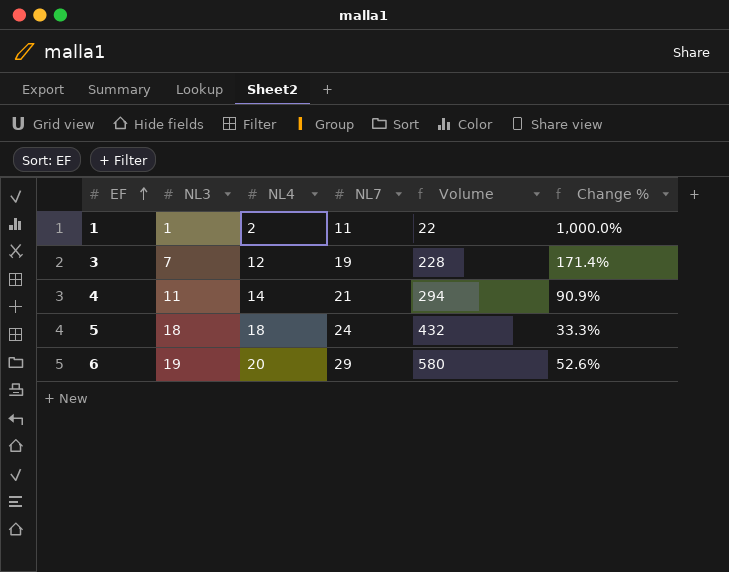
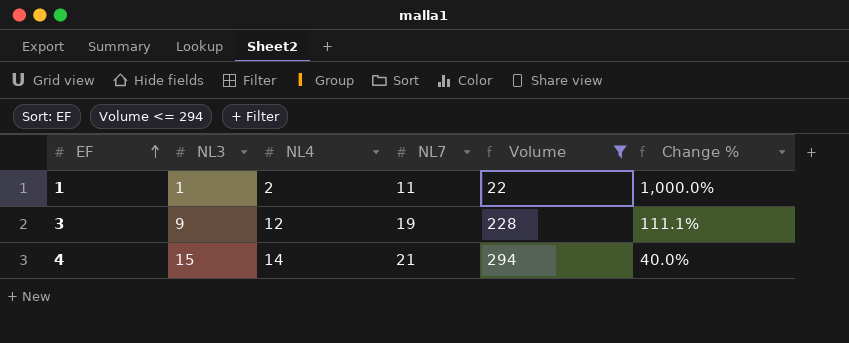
filter: none -> Volume <= 294
3 | NL3: 7 -> 9
3 | Change %: 171.4% -> 111.1%
4 | NL3: 11 -> 15
4 | Change %: 90.9% -> 40.0%

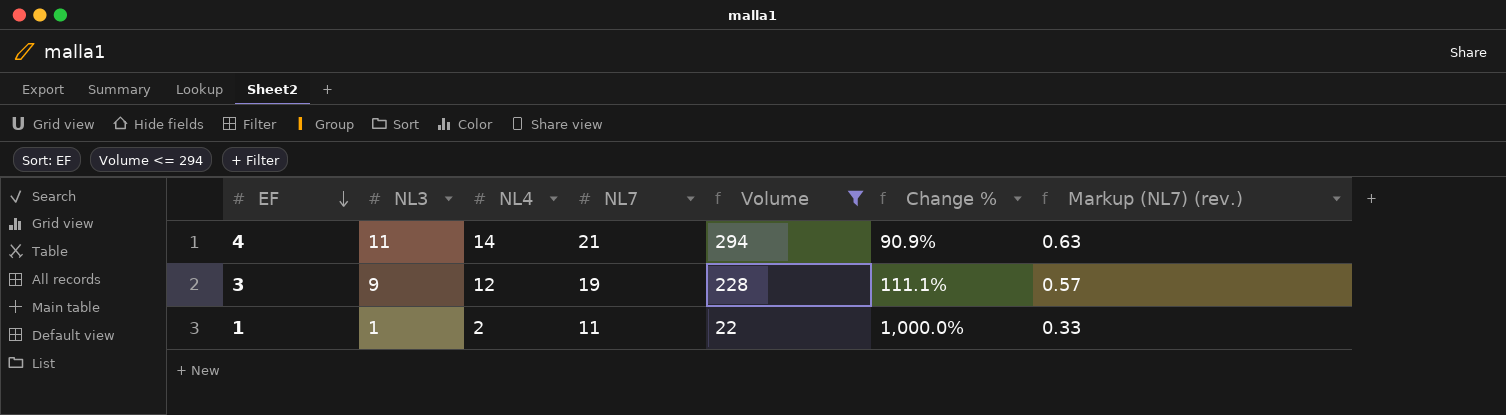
row order: EF ascending -> EF descending
column Markup (NL7) (rev.) | formula: none -> [NL7] * 0.03
4 | NL3: 15 -> 11
4 | Change %: 40.0% -> 90.9%

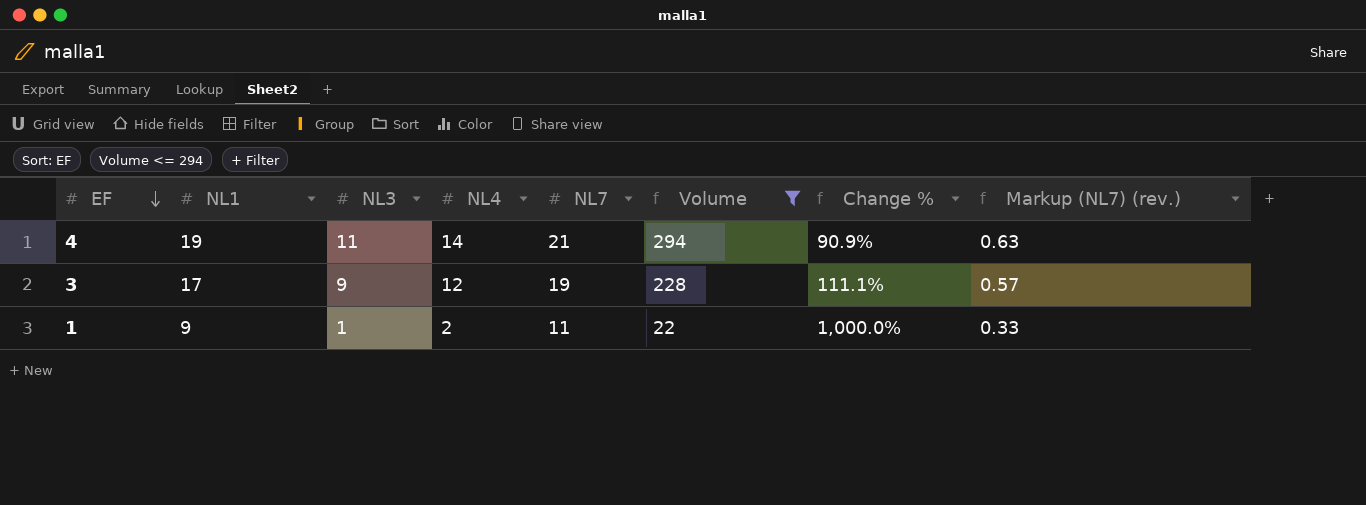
column NL1 | position: none -> 2

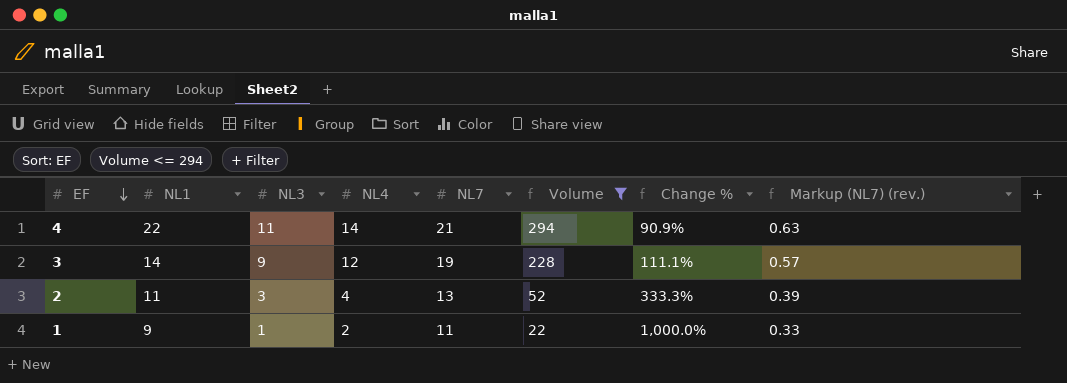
4 | NL1: 19 -> 22
3 | NL1: 17 -> 14
row 2: none -> 11 | 3 | 4 | 13 | 52 | 333.3% | 0.39

